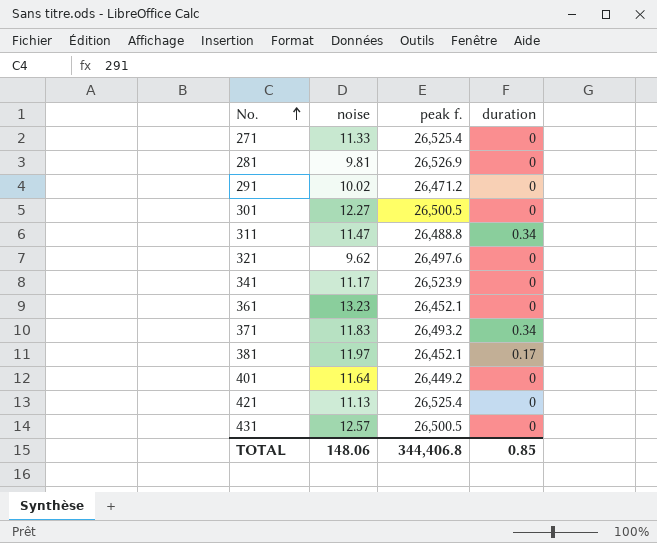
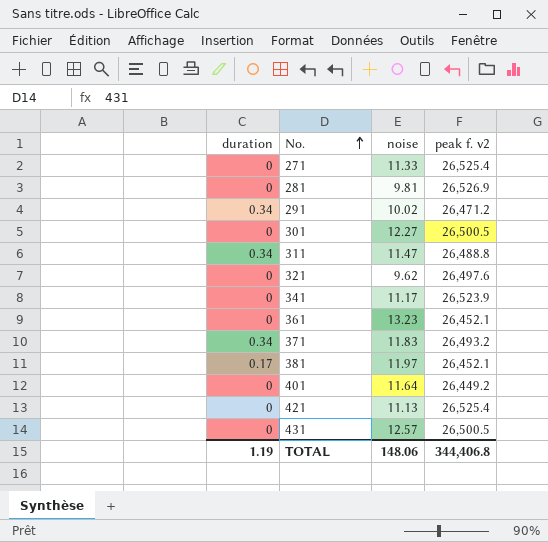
column duration | position: 4 -> 1
column name: peak f. -> peak f. v2
291 | duration: 0 -> 0.34
TOTAL | duration: 0.85 -> 1.19

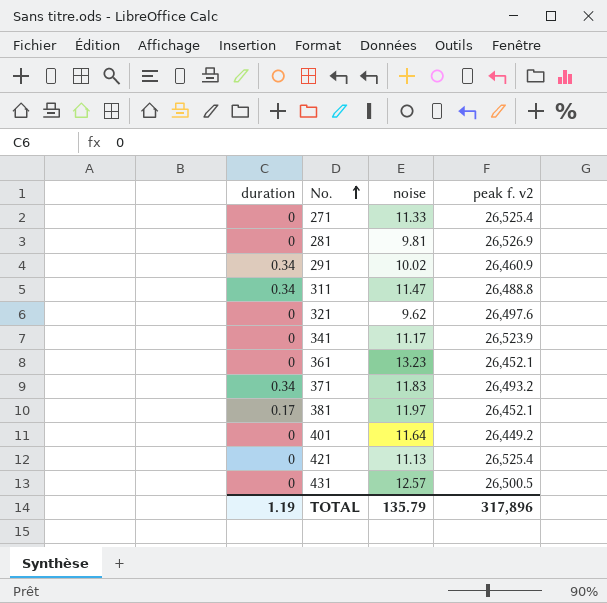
row 301: 0 | 12.27 | 26,500.5 -> none
291 | peak f. v2: 26,471.2 -> 26,460.9
TOTAL | noise: 148.06 -> 135.79
TOTAL | peak f. v2: 344,406.8 -> 317,896

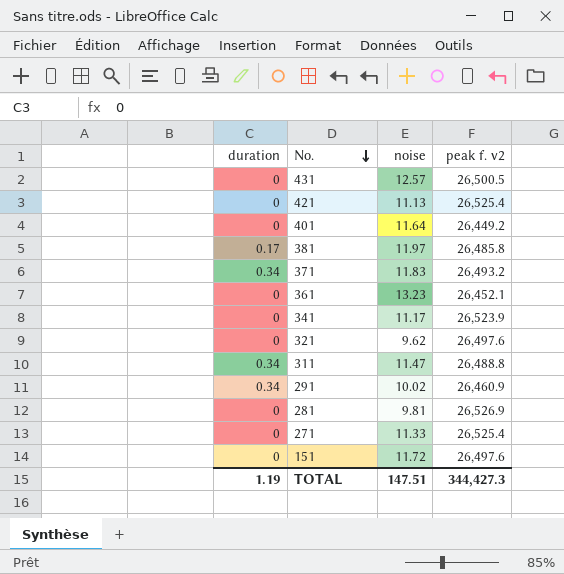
row order: No. ascending -> No. descending
381 | peak f. v2: 26,452.1 -> 26,485.8
row 151: none -> 0 | 11.72 | 26,497.6
TOTAL | noise: 135.79 -> 147.51
TOTAL | peak f. v2: 317,896 -> 344,427.3

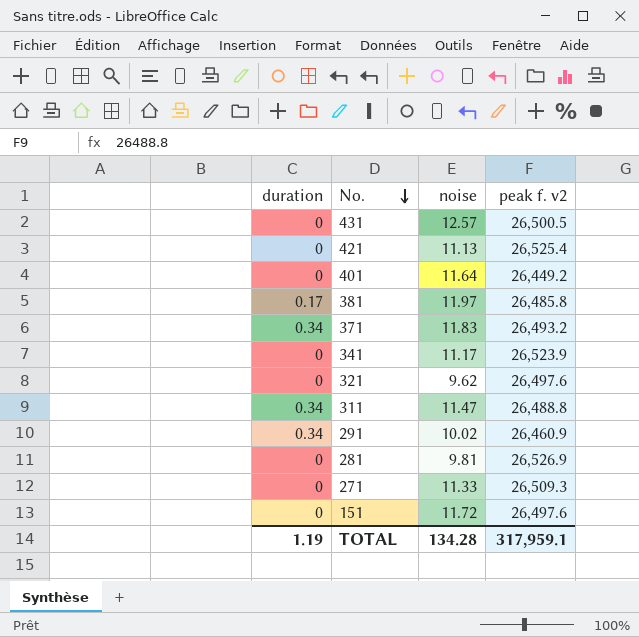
row 361: 0 | 13.23 | 26,452.1 -> none
271 | peak f. v2: 26,525.4 -> 26,509.3
TOTAL | noise: 147.51 -> 134.28
TOTAL | peak f. v2: 344,427.3 -> 317,959.1

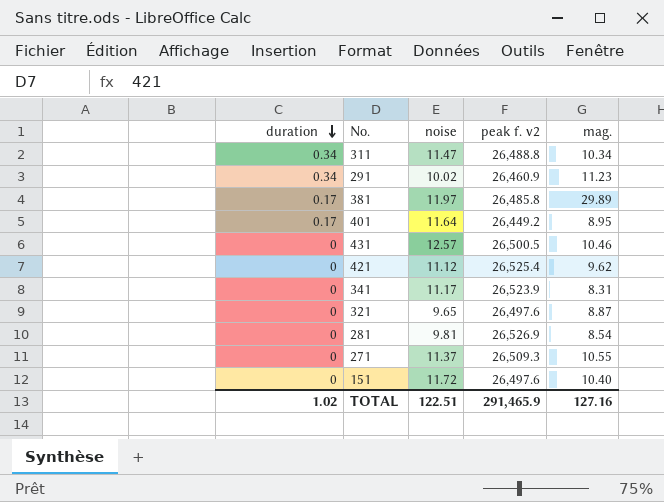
row order: No. descending -> duration descending
column mag. | position: none -> 5
row 371: 0.34 | 11.83 | 26,493.2 -> none
401 | duration: 0 -> 0.17
421 | noise: 11.13 -> 11.12
321 | noise: 9.62 -> 9.65
271 | noise: 11.33 -> 11.37
TOTAL | duration: 1.19 -> 1.02
TOTAL | noise: 134.28 -> 122.51
TOTAL | peak f. v2: 317,959.1 -> 291,465.9

